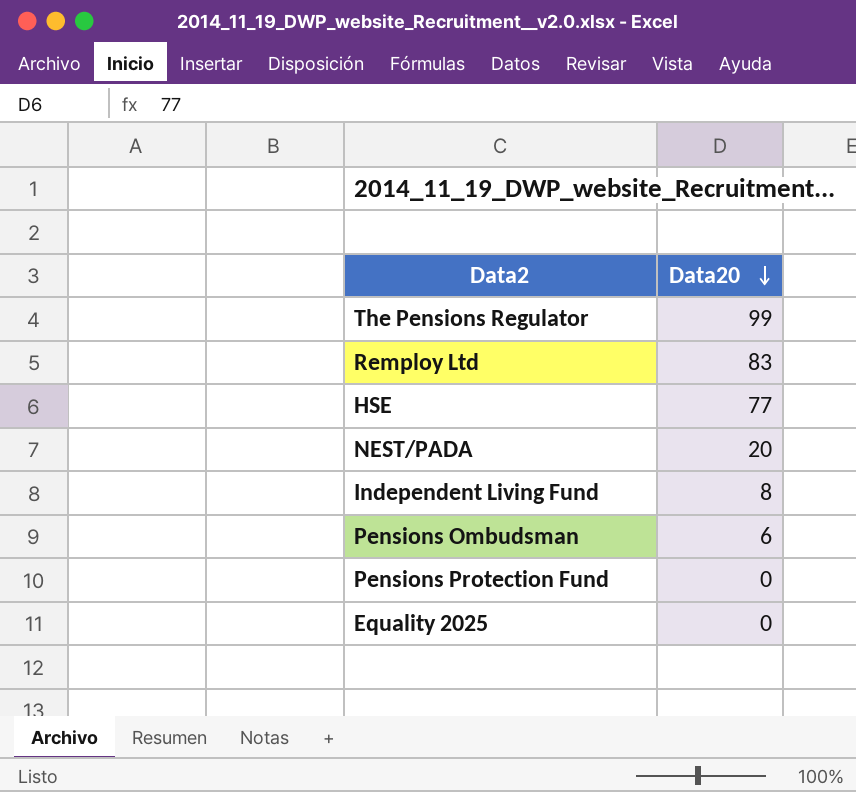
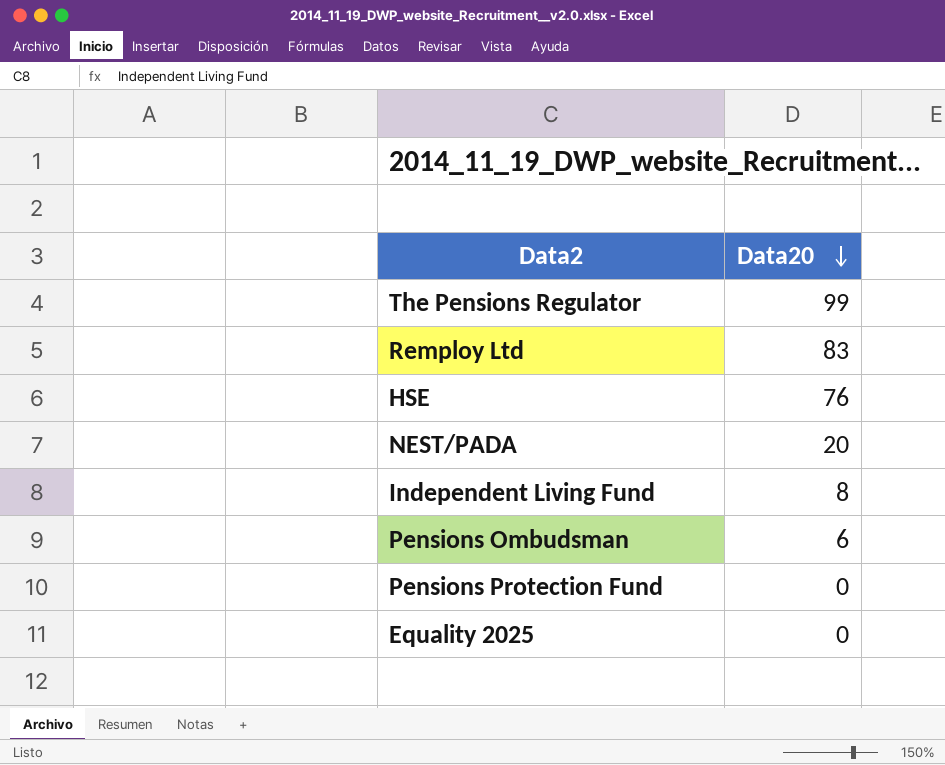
HSE | Data20: 77 -> 76

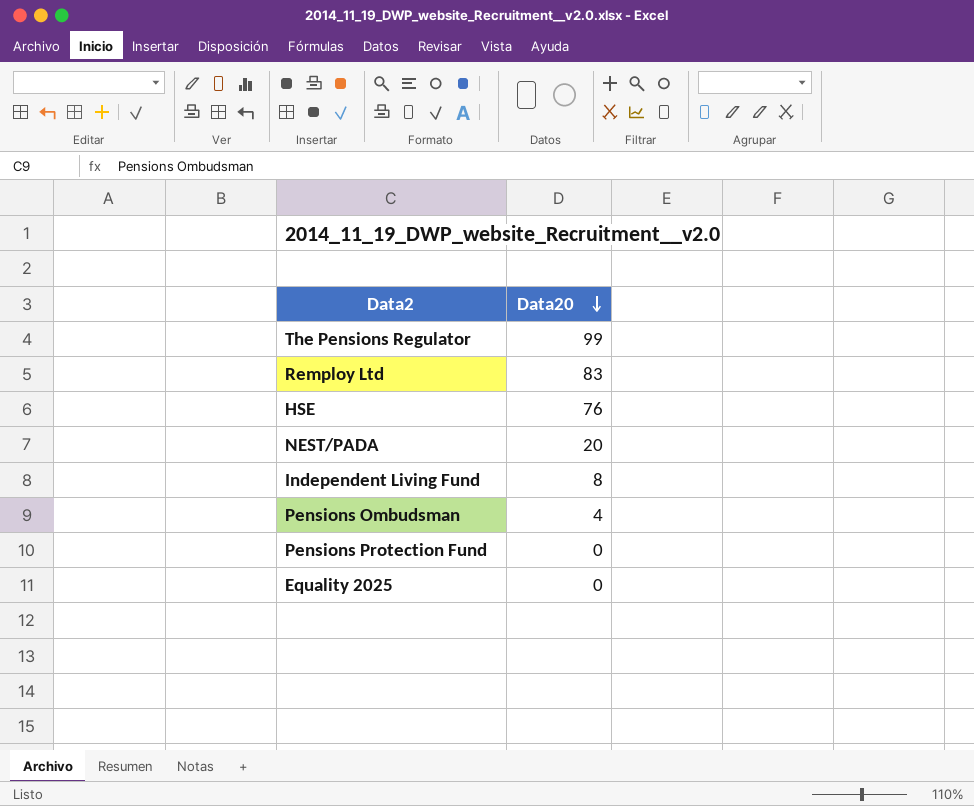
Pensions Ombudsman | Data20: 6 -> 4

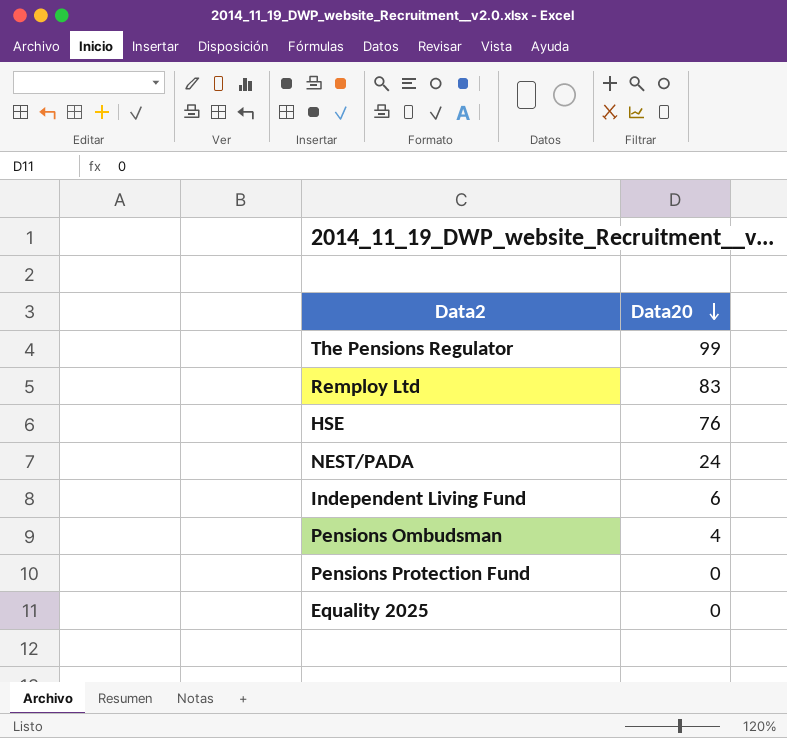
NEST/PADA | Data20: 20 -> 24
Independent Living Fund | Data20: 8 -> 6

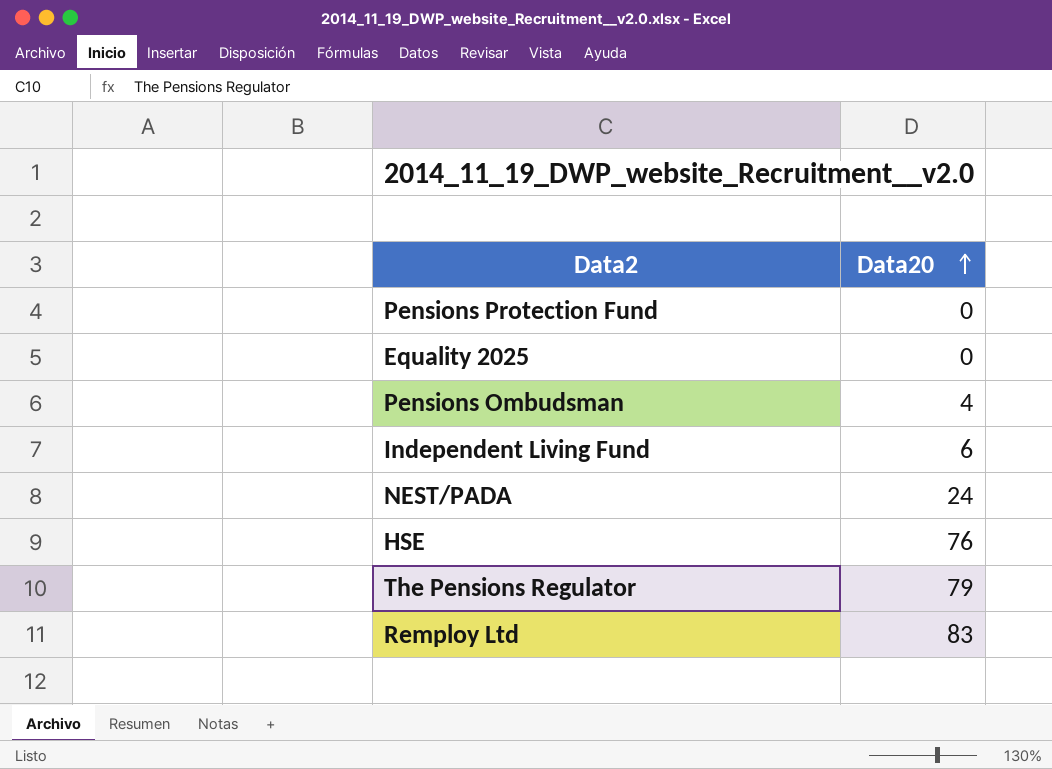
row order: Data20 descending -> Data20 ascending
The Pensions Regulator | Data20: 99 -> 79

